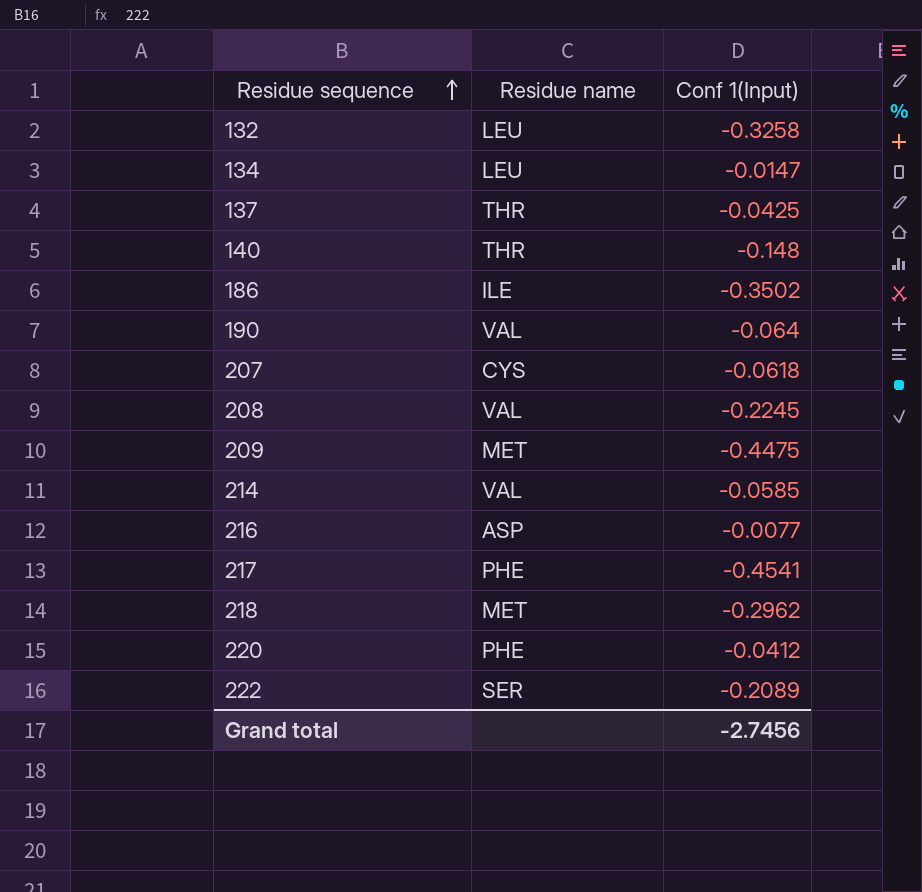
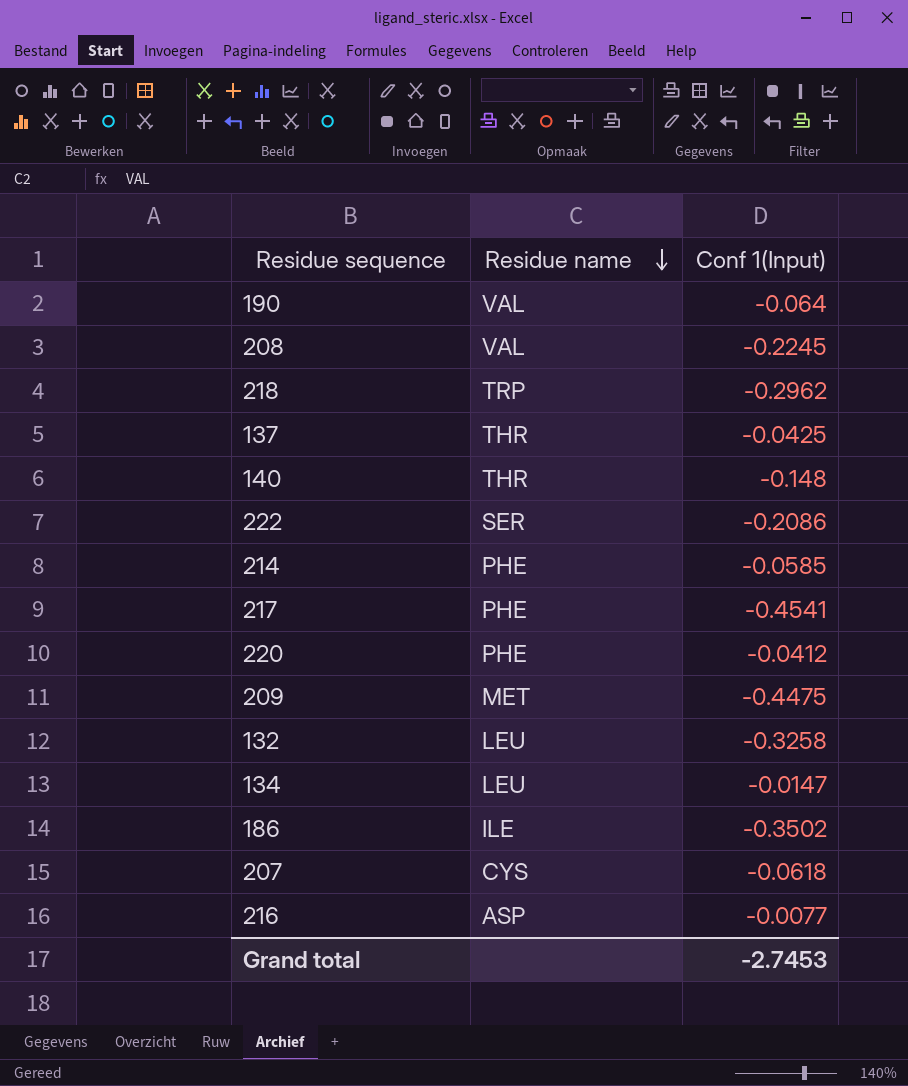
row order: Residue sequence ascending -> Residue name descending
218 | Residue name: MET -> TRP
222 | Conf 1(Input): -0.2089 -> -0.2086
214 | Residue name: VAL -> PHE
Grand total | Conf 1(Input): -2.7456 -> -2.7453

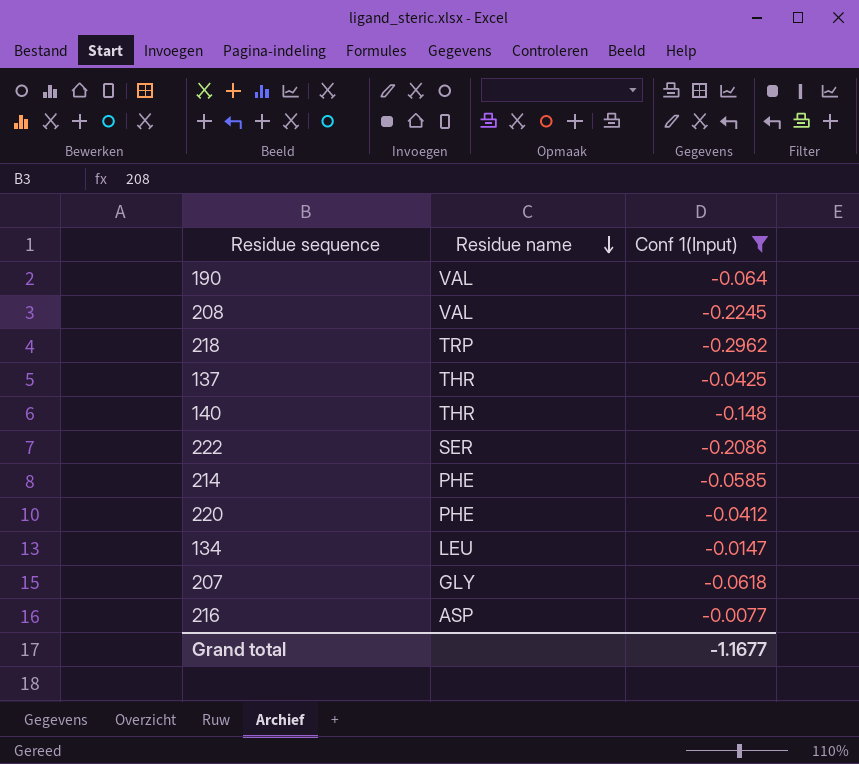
filter: none -> Conf 1(Input) >= -0.2962
207 | Residue name: CYS -> GLY
Grand total | Conf 1(Input): -2.7453 -> -1.1677

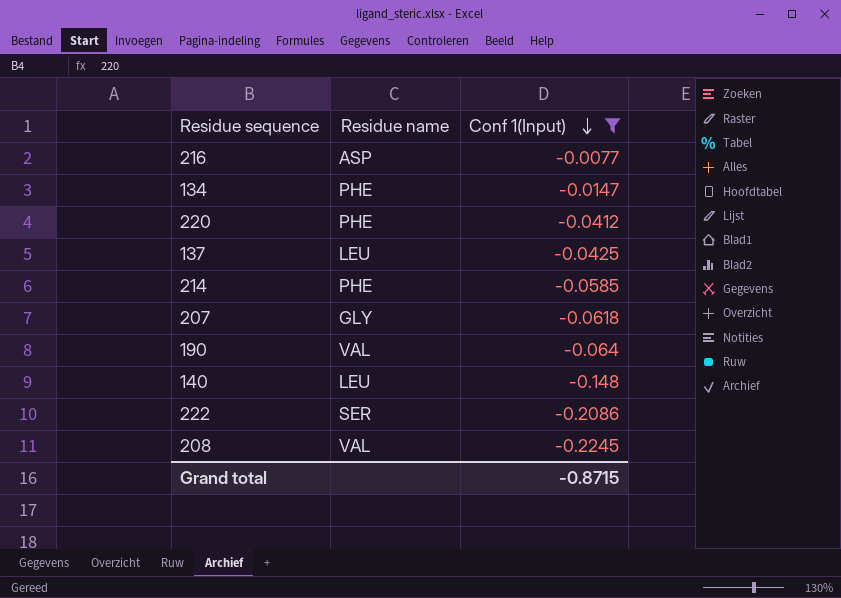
row order: Residue name descending -> Conf 1(Input) descending
row 218: TRP | -0.2962 -> none
134 | Residue name: LEU -> PHE
137 | Residue name: THR -> LEU
140 | Residue name: THR -> LEU
Grand total | Conf 1(Input): -1.1677 -> -0.8715

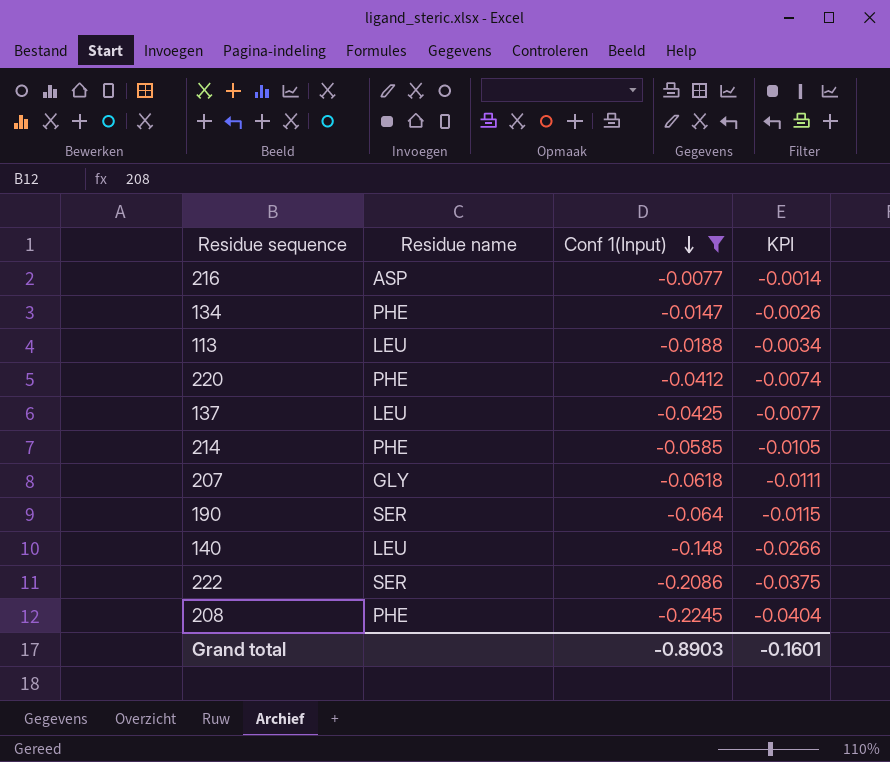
column KPI | formula: none -> [Conf 1(Input)] * 0.18
row 113: none -> LEU | -0.0188 | -0.0034
190 | Residue name: VAL -> SER
208 | Residue name: VAL -> PHE
Grand total | Conf 1(Input): -0.8715 -> -0.8903

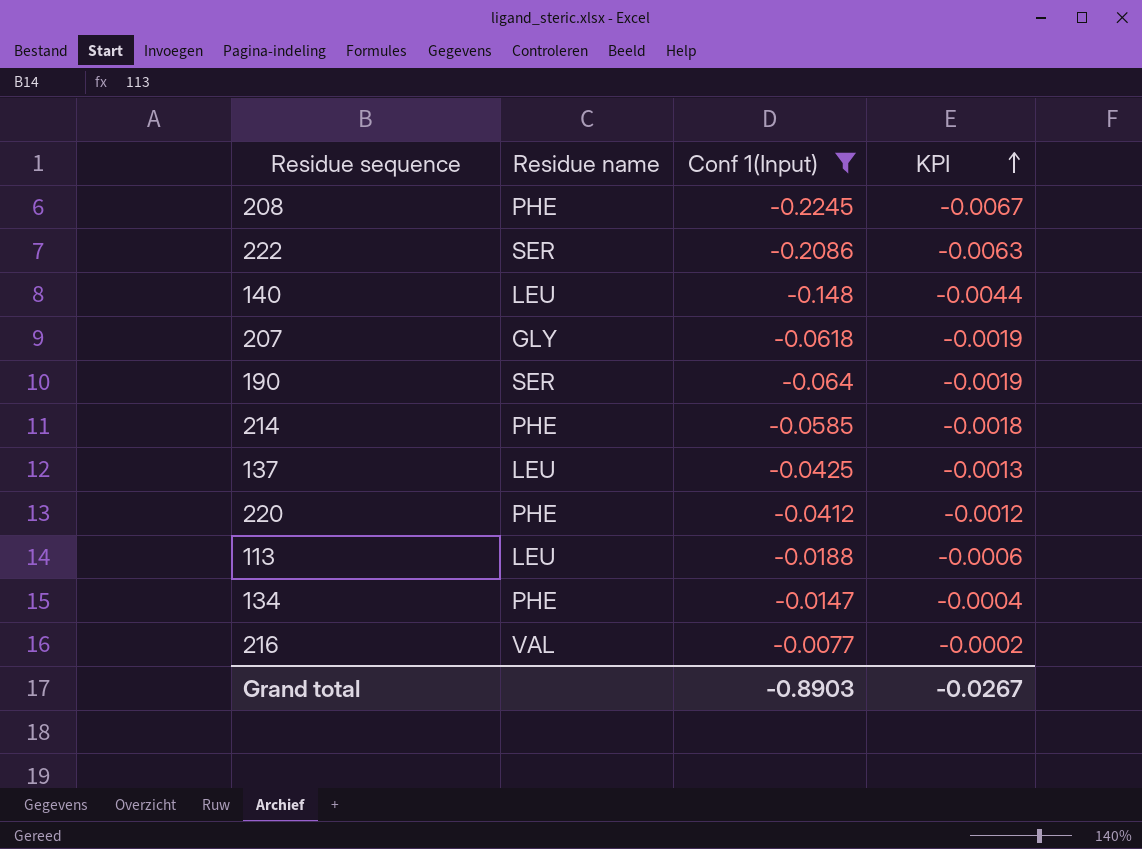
row order: Conf 1(Input) descending -> KPI ascending
column KPI | formula: [Conf 1(Input)] * 0.18 -> [Conf 1(Input)] * 0.03
216 | Residue name: ASP -> VAL
Grand total | KPI: -0.1601 -> -0.0267

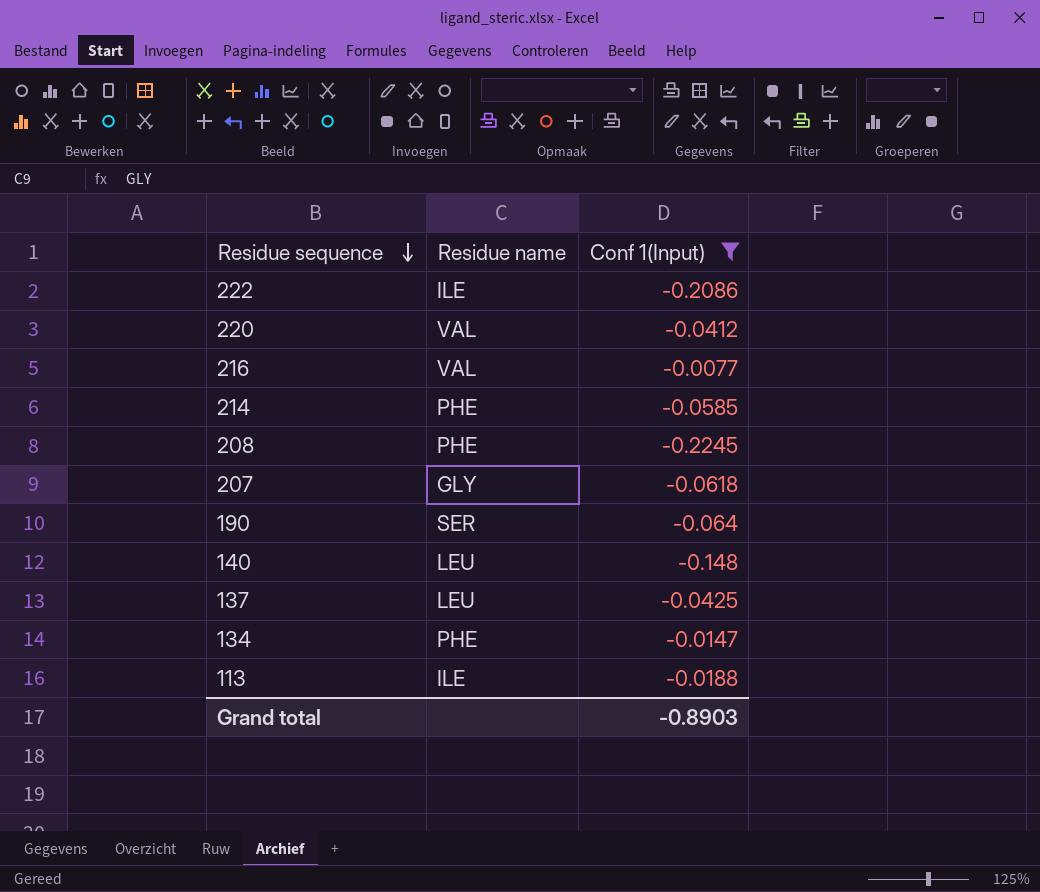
row order: KPI ascending -> Residue sequence descending
column KPI | formula: [Conf 1(Input)] * 0.03 -> none
222 | Residue name: SER -> ILE
220 | Residue name: PHE -> VAL
113 | Residue name: LEU -> ILE

